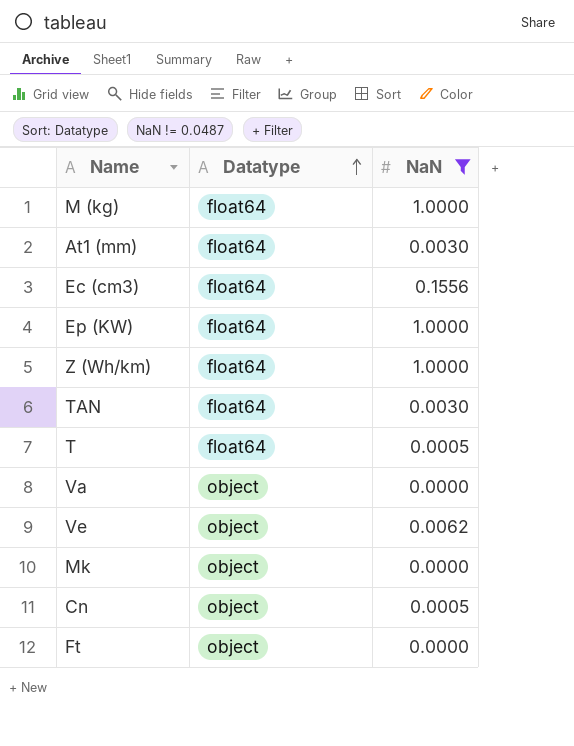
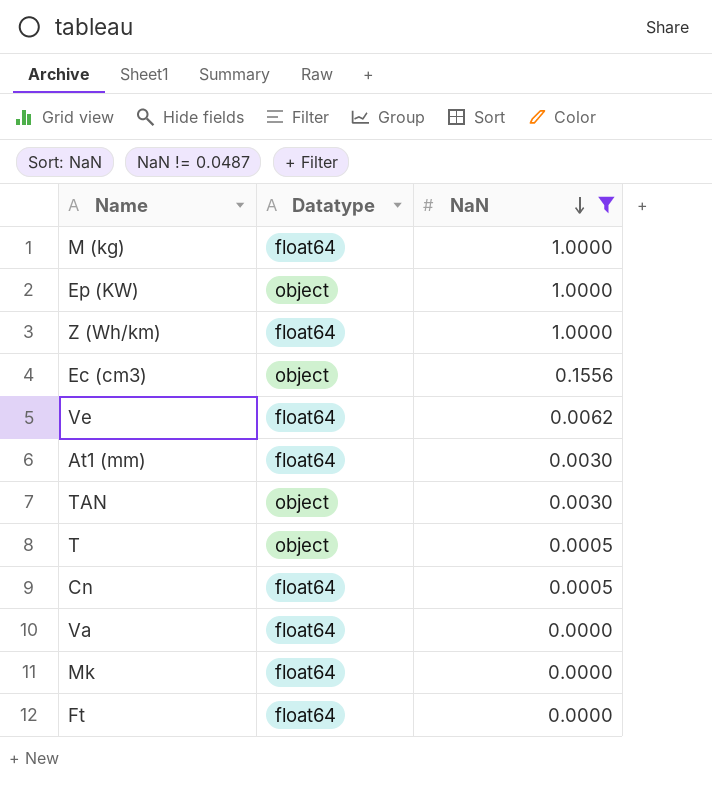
row order: Datatype ascending -> NaN descending
Ep (KW) | Datatype: float64 -> object
Ec (cm3) | Datatype: float64 -> object
Ve | Datatype: object -> float64
TAN | Datatype: float64 -> object
T | Datatype: float64 -> object
Cn | Datatype: object -> float64
Va | Datatype: object -> float64
Mk | Datatype: object -> float64
Ft | Datatype: object -> float64

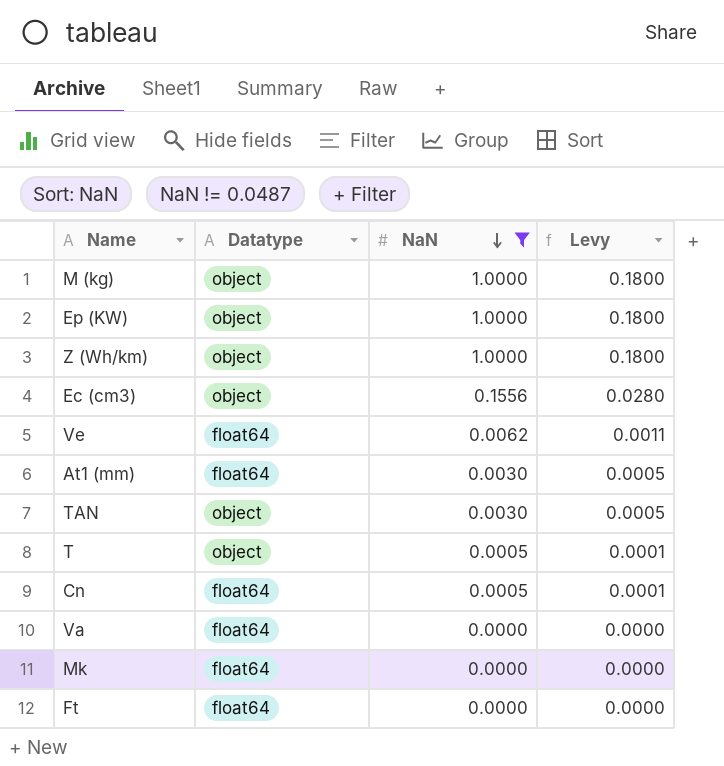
column Levy | formula: none -> [NaN] * 0.18
M (kg) | Datatype: float64 -> object
Z (Wh/km) | Datatype: float64 -> object

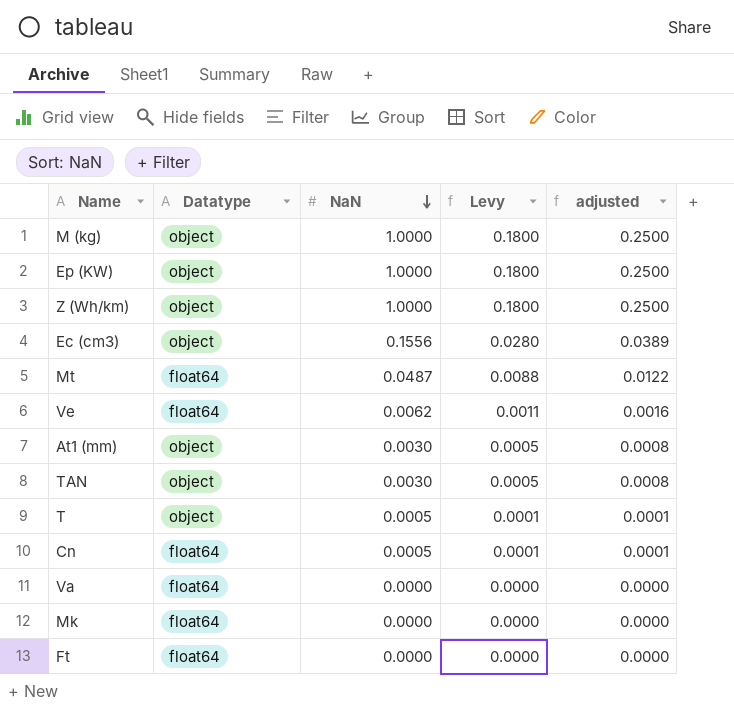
filter: NaN != 0.0487 -> none
column adjusted | formula: none -> [NaN] * 0.25
At1 (mm) | Datatype: float64 -> object

